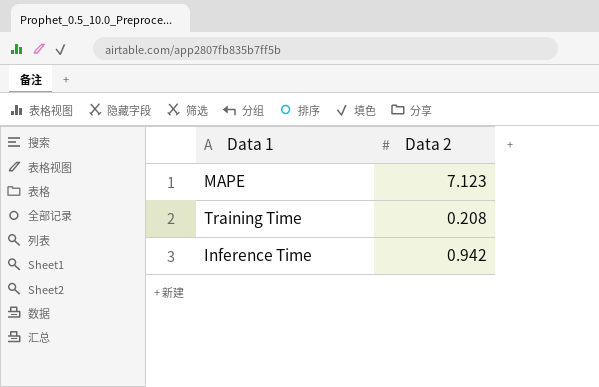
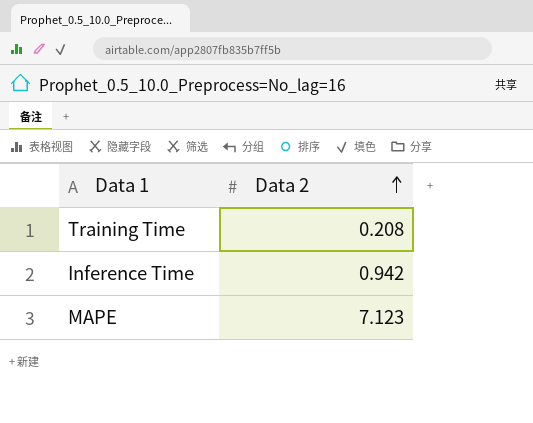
row order: none -> Data 2 ascending

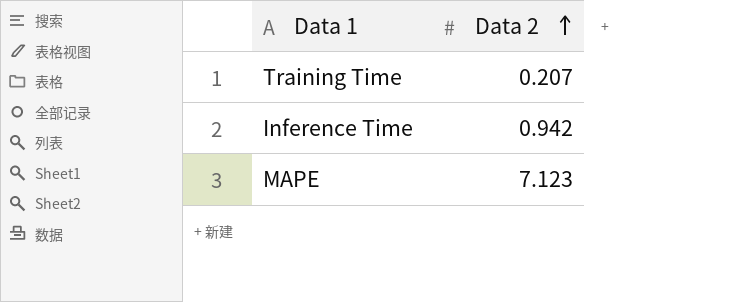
Training Time | Data 2: 0.208 -> 0.207

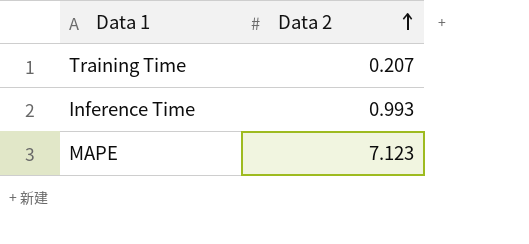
Inference Time | Data 2: 0.942 -> 0.993

